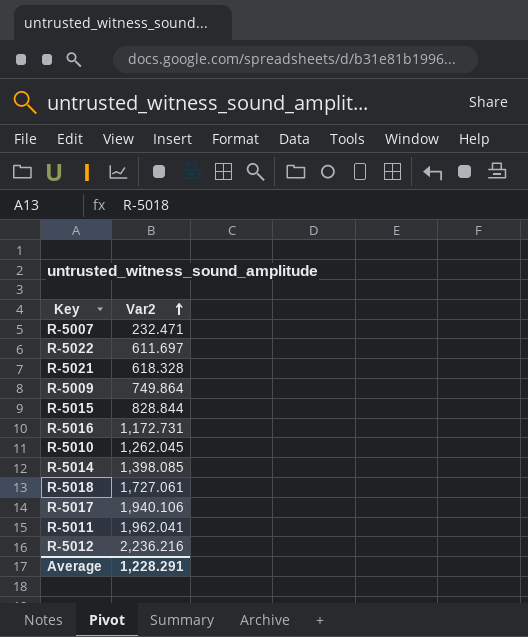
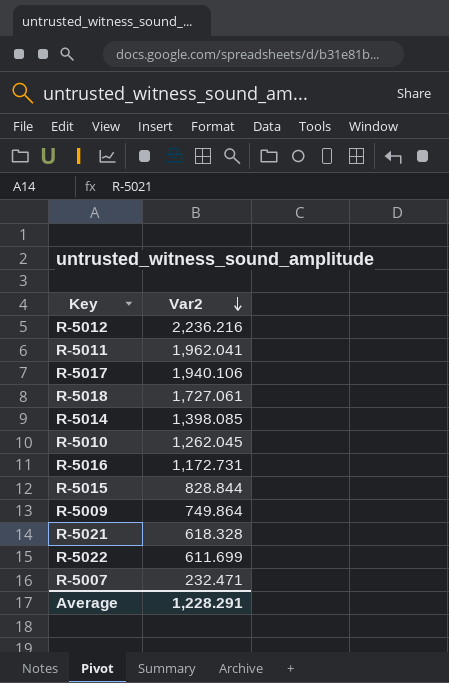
row order: Var2 ascending -> Var2 descending
R-5022 | Var2: 611.697 -> 611.699

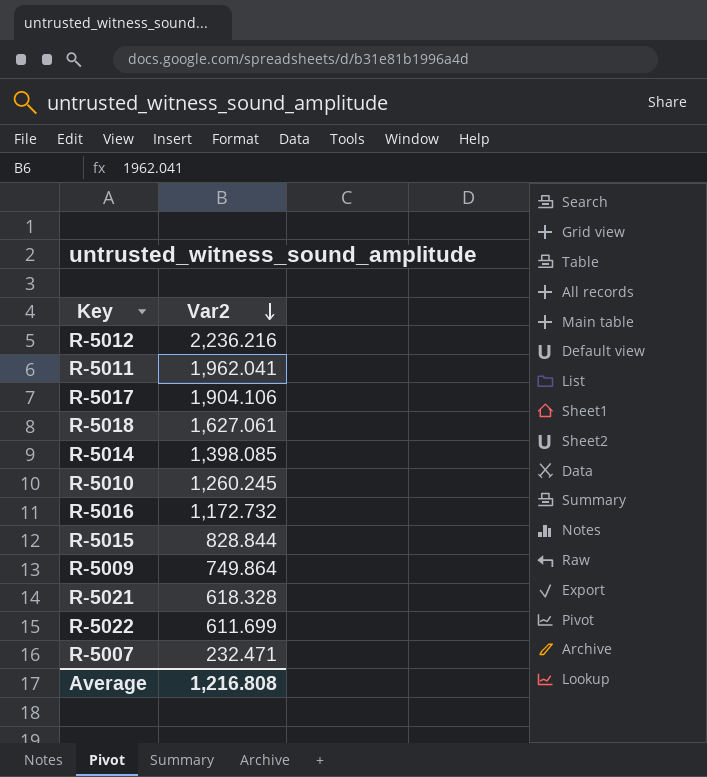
R-5017 | Var2: 1,940.106 -> 1,904.106
R-5018 | Var2: 1,727.061 -> 1,627.061
R-5010 | Var2: 1,262.045 -> 1,260.245
R-5016 | Var2: 1,172.731 -> 1,172.732
Average | Var2: 1,228.291 -> 1,216.808

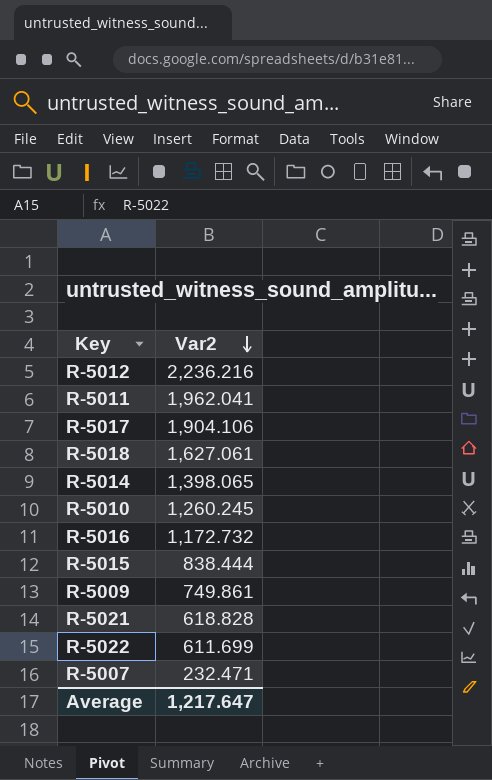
R-5014 | Var2: 1,398.085 -> 1,398.065
R-5015 | Var2: 828.844 -> 838.444
R-5009 | Var2: 749.864 -> 749.861
R-5021 | Var2: 618.328 -> 618.828
Average | Var2: 1,216.808 -> 1,217.647

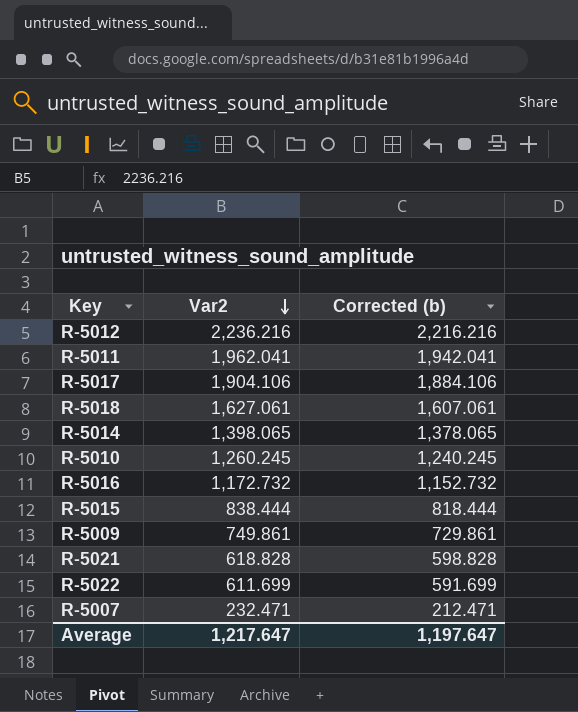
column Corrected (b) | formula: none -> [Var2] - 20

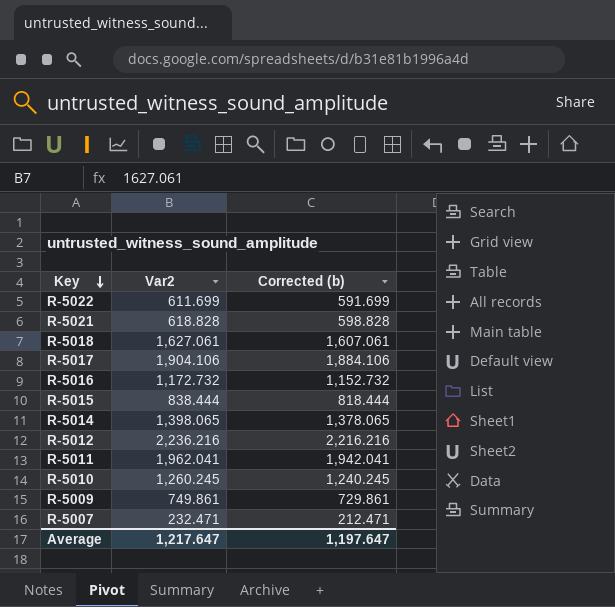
row order: Var2 descending -> Key descending

